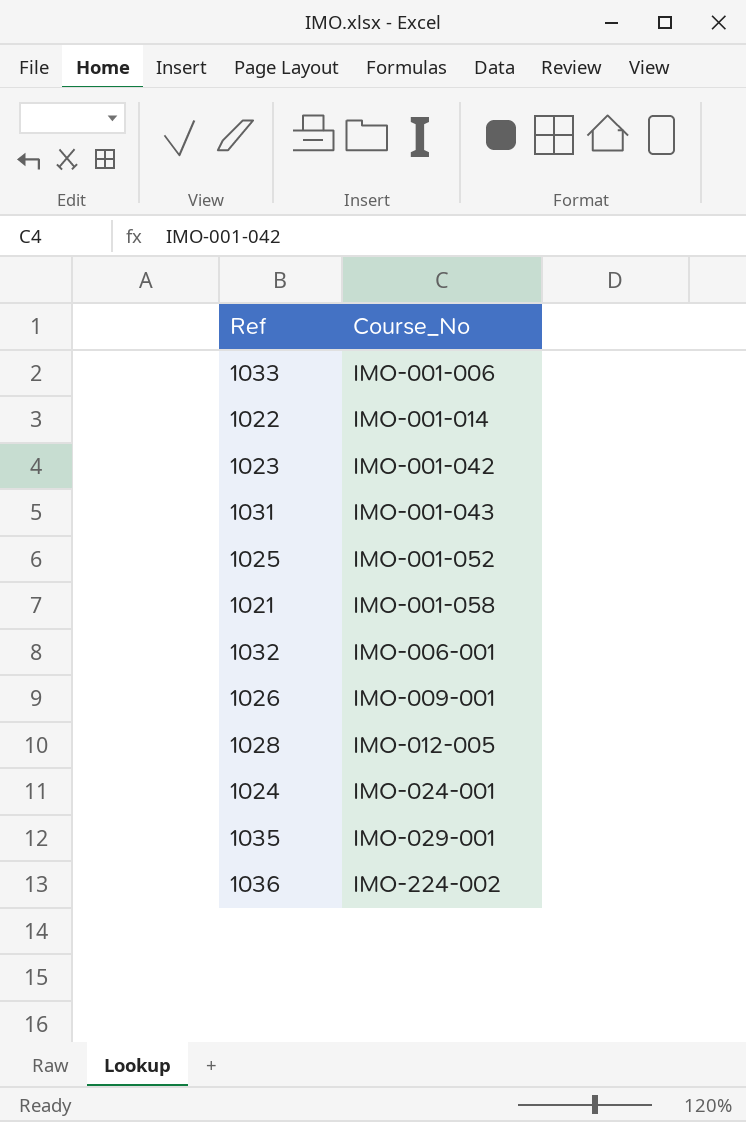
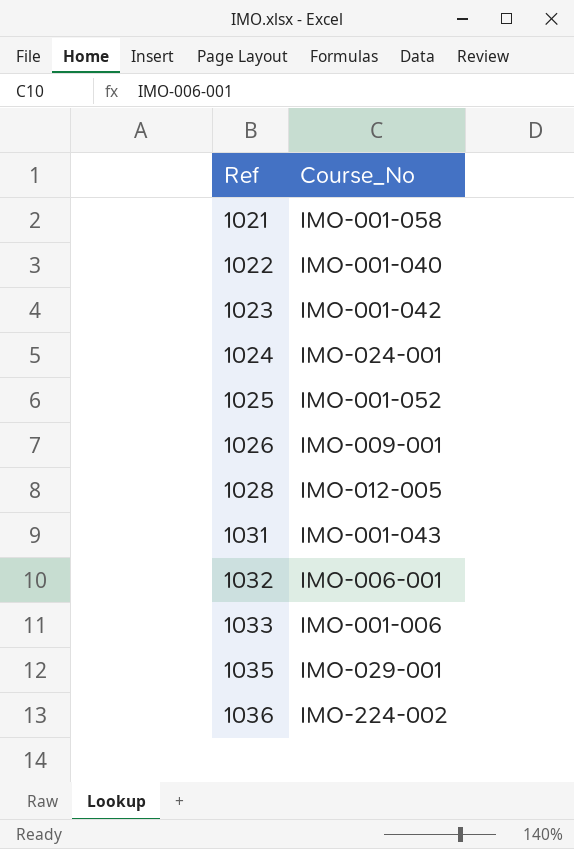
row order: Course_No ascending -> Ref ascending
1022 | Course_No: IMO-001-014 -> IMO-001-040

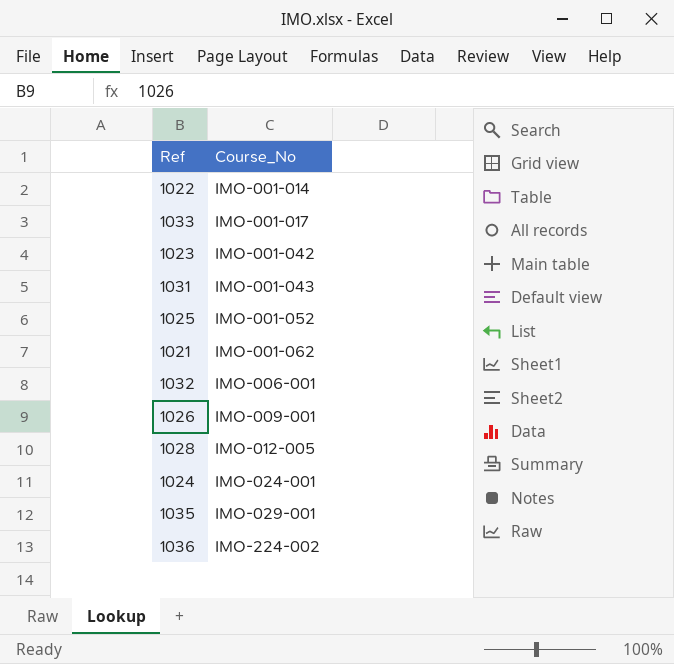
row order: Ref ascending -> Course_No ascending
1022 | Course_No: IMO-001-040 -> IMO-001-014
1033 | Course_No: IMO-001-006 -> IMO-001-017
1021 | Course_No: IMO-001-058 -> IMO-001-062

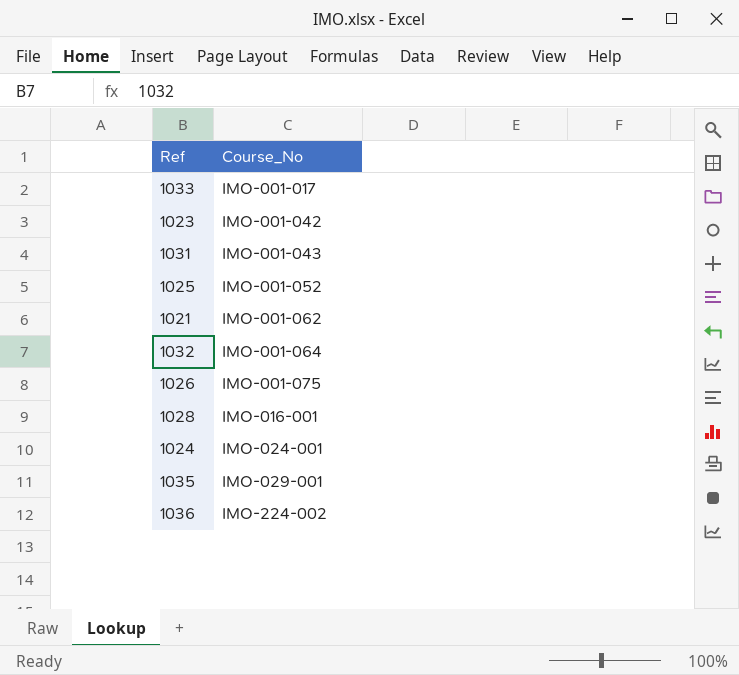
row 1022: IMO-001-014 -> none
1032 | Course_No: IMO-006-001 -> IMO-001-064
1026 | Course_No: IMO-009-001 -> IMO-001-075
1028 | Course_No: IMO-012-005 -> IMO-016-001

